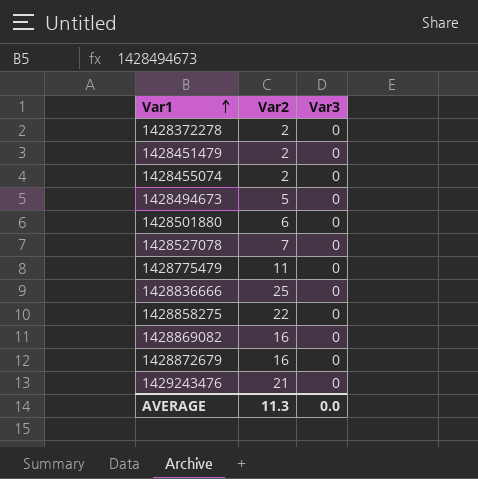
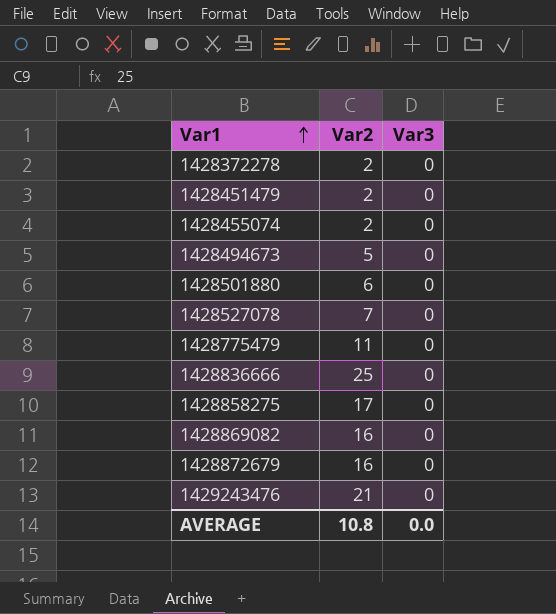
1428858275 | Var2: 22 -> 17
AVERAGE | Var2: 11.3 -> 10.8

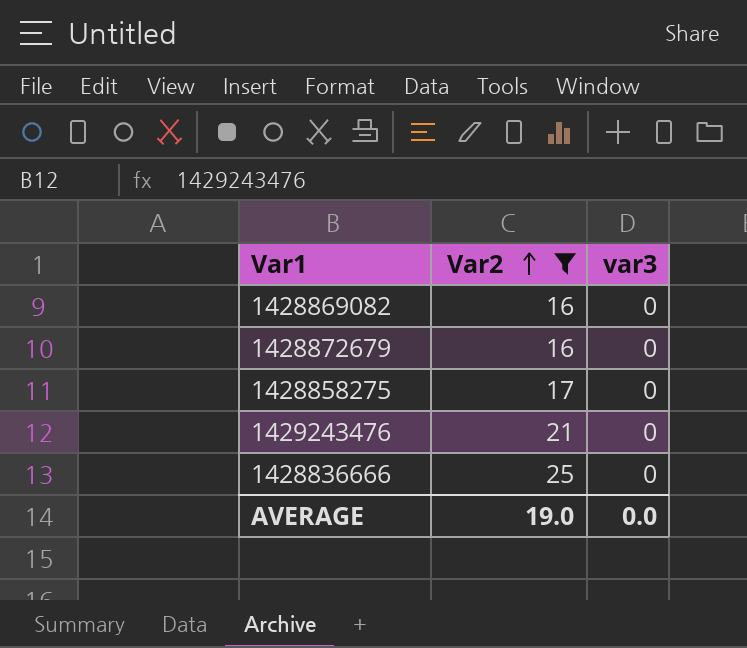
filter: none -> Var2 >= 16
row order: Var1 ascending -> Var2 ascending
column name: Var3 -> var3
AVERAGE | Var2: 10.8 -> 19.0

